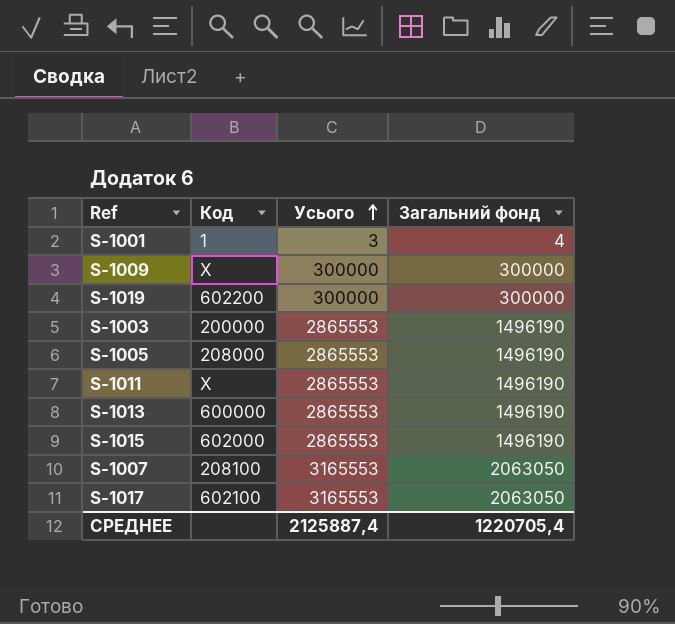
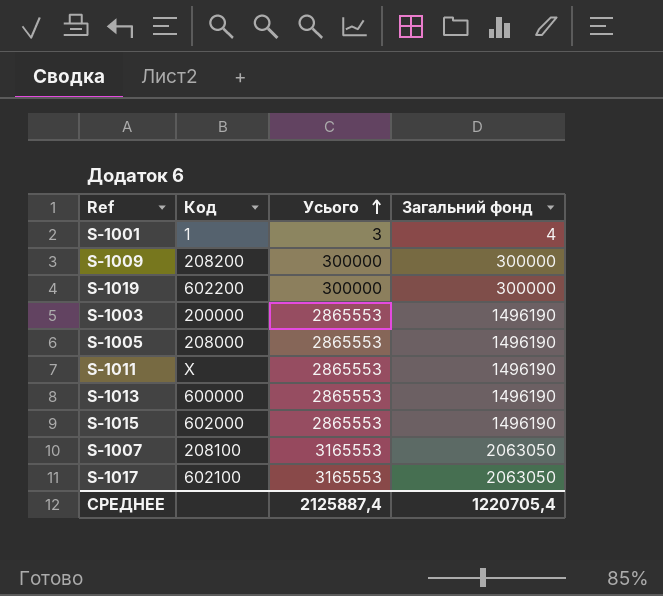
S-1009 | Код: X -> 208200

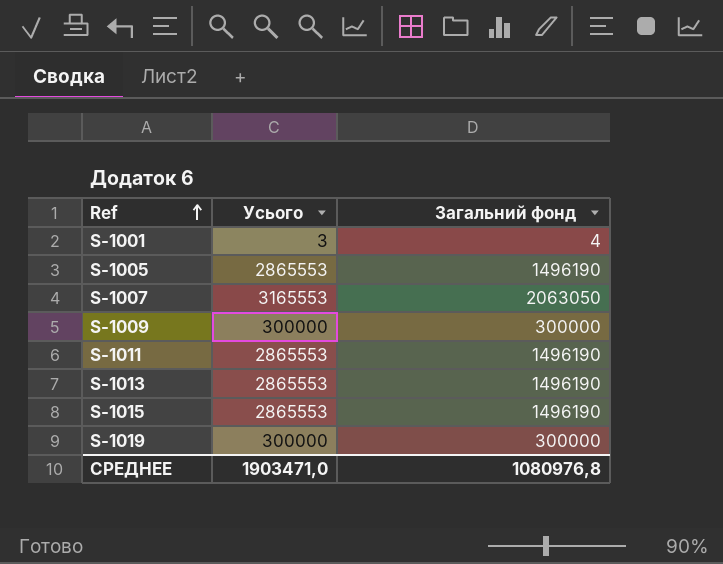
row order: Усього ascending -> Ref ascending
column Код | position: 2 -> none
row S-1003: 200000 | 2865553 | 1496190 -> none
row S-1017: 602100 | 3165553 | 2063050 -> none
СРЕДНЕЕ | Усього: 2125887,4 -> 1903471,0
СРЕДНЕЕ | Загальний фонд: 1220705,4 -> 1080976,8

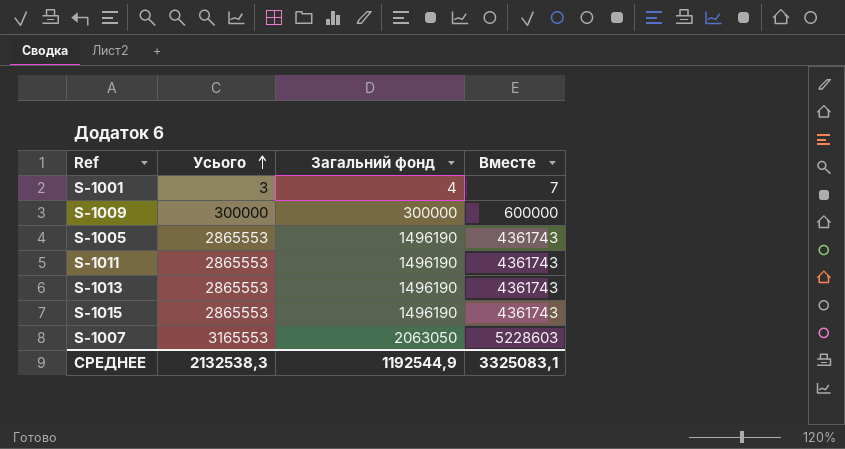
row order: Ref ascending -> Усього ascending
column Вместе | formula: none -> [Усього] + [Загальний фонд]
row S-1019: 300000 | 300000 -> none
СРЕДНЕЕ | Усього: 1903471,0 -> 2132538,3
СРЕДНЕЕ | Загальний фонд: 1080976,8 -> 1192544,9

